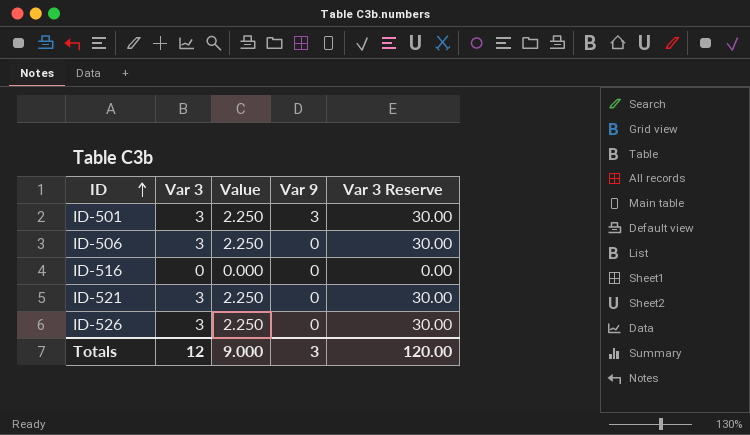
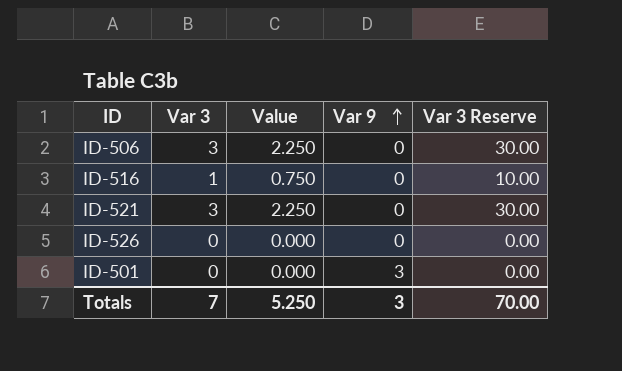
row order: ID ascending -> Var 9 ascending
ID-516 | Var 3: 0 -> 1
ID-516 | Value: 0.000 -> 0.750
ID-516 | Var 3 Reserve: 0.00 -> 10.00
ID-526 | Var 3: 3 -> 0
ID-526 | Value: 2.250 -> 0.000
ID-526 | Var 3 Reserve: 30.00 -> 0.00
ID-501 | Var 3: 3 -> 0
ID-501 | Value: 2.250 -> 0.000
ID-501 | Var 3 Reserve: 30.00 -> 0.00
Totals | Var 3: 12 -> 7
Totals | Value: 9.000 -> 5.250
Totals | Var 3 Reserve: 120.00 -> 70.00

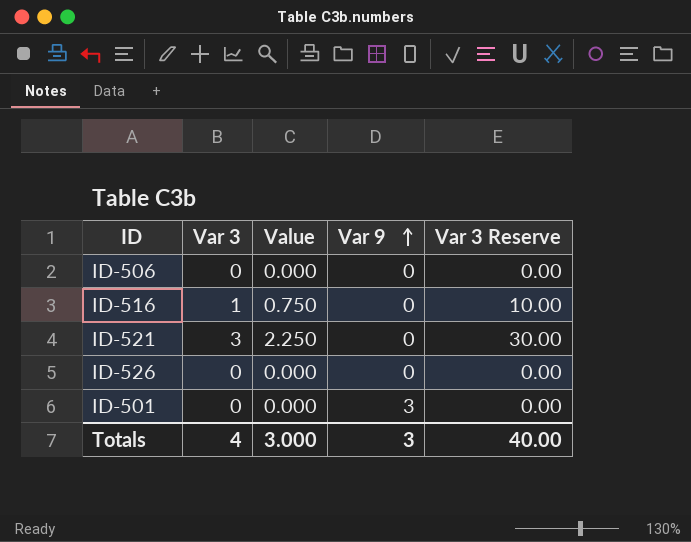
ID-506 | Var 3: 3 -> 0
ID-506 | Value: 2.250 -> 0.000
ID-506 | Var 3 Reserve: 30.00 -> 0.00
Totals | Var 3: 7 -> 4
Totals | Value: 5.250 -> 3.000
Totals | Var 3 Reserve: 70.00 -> 40.00

